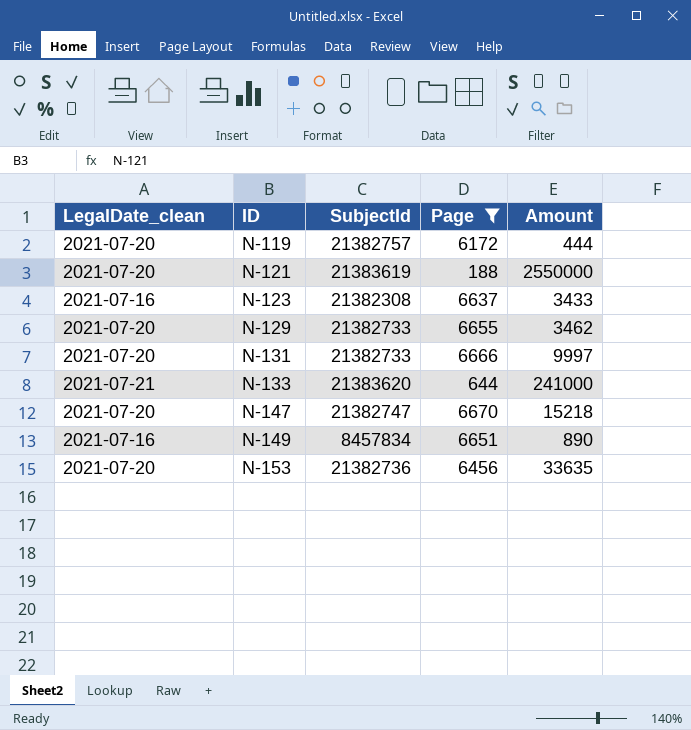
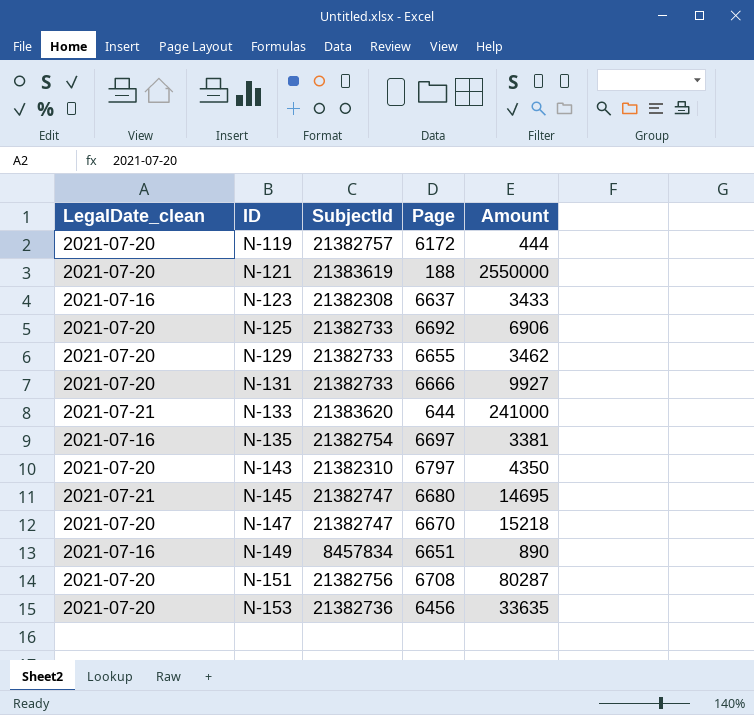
filter: Page <= 6670 -> none
N-131 | Amount: 9997 -> 9927

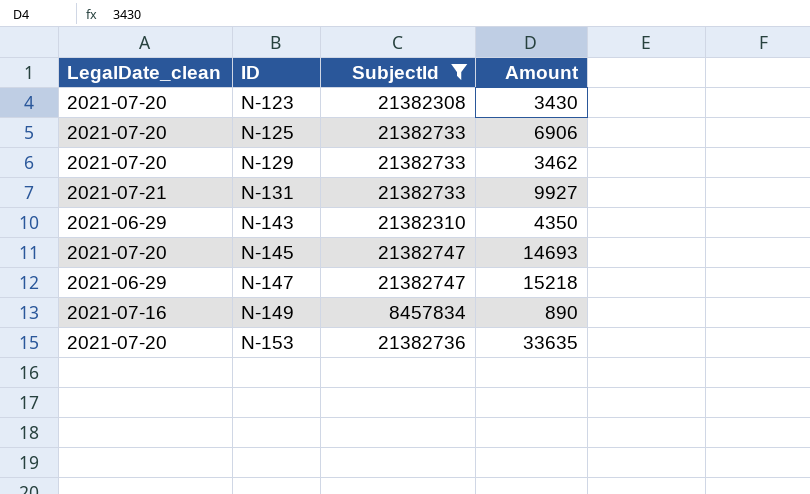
filter: none -> SubjectId <= 21382747
column Page | position: 4 -> none
N-123 | LegalDate_clean: 2021-07-16 -> 2021-07-20
N-123 | Amount: 3433 -> 3430
N-131 | LegalDate_clean: 2021-07-20 -> 2021-07-21
N-143 | LegalDate_clean: 2021-07-20 -> 2021-06-29
N-145 | LegalDate_clean: 2021-07-21 -> 2021-07-20
N-145 | Amount: 14695 -> 14693
N-147 | LegalDate_clean: 2021-07-20 -> 2021-06-29

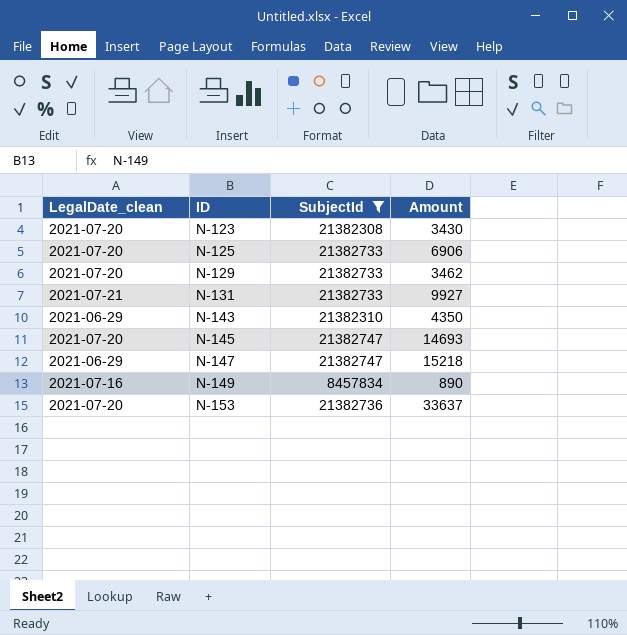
N-153 | Amount: 33635 -> 33637

